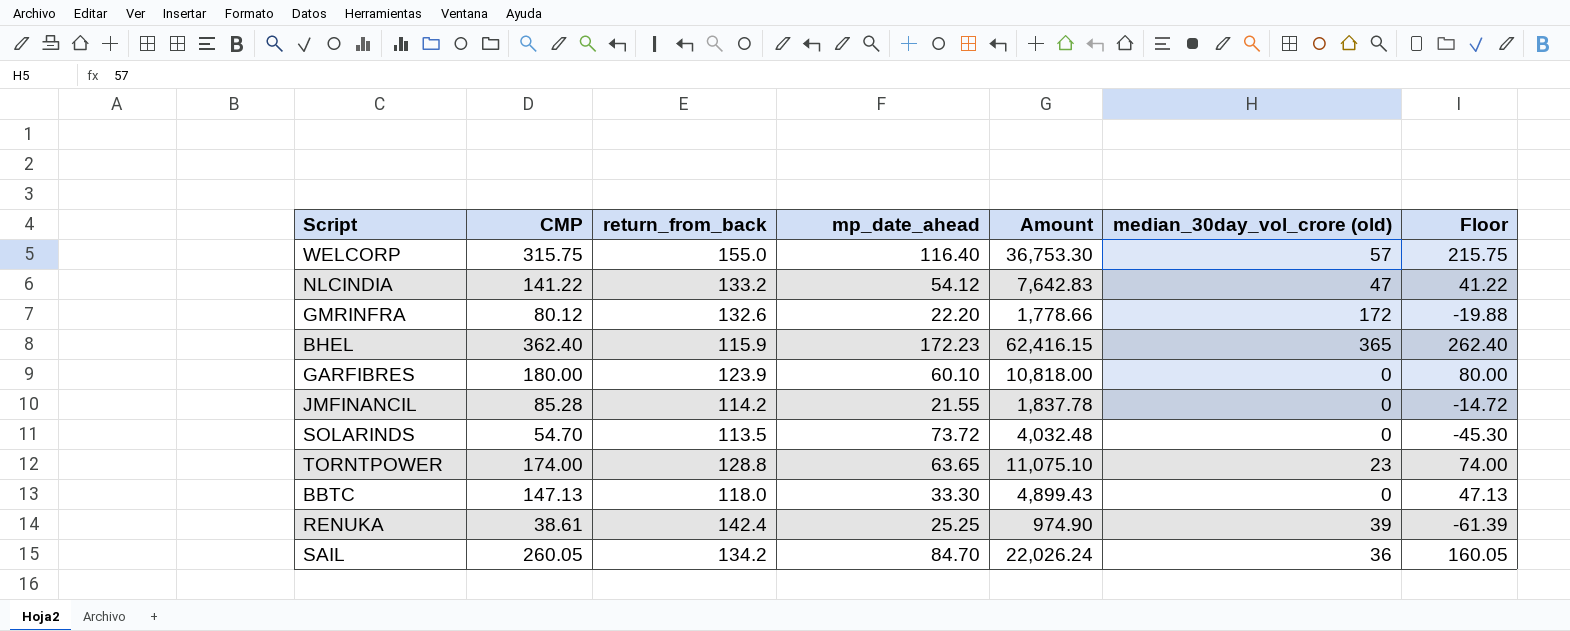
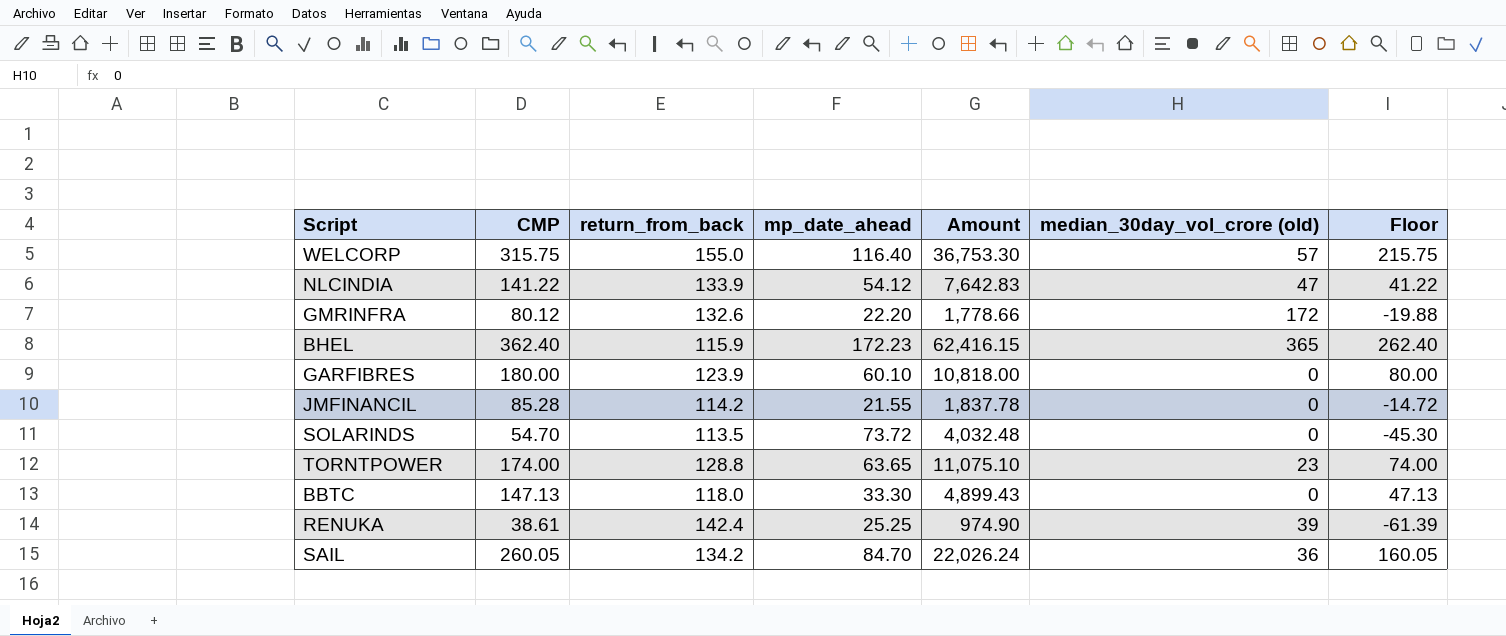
NLCINDIA | return_from_back: 133.2 -> 133.9

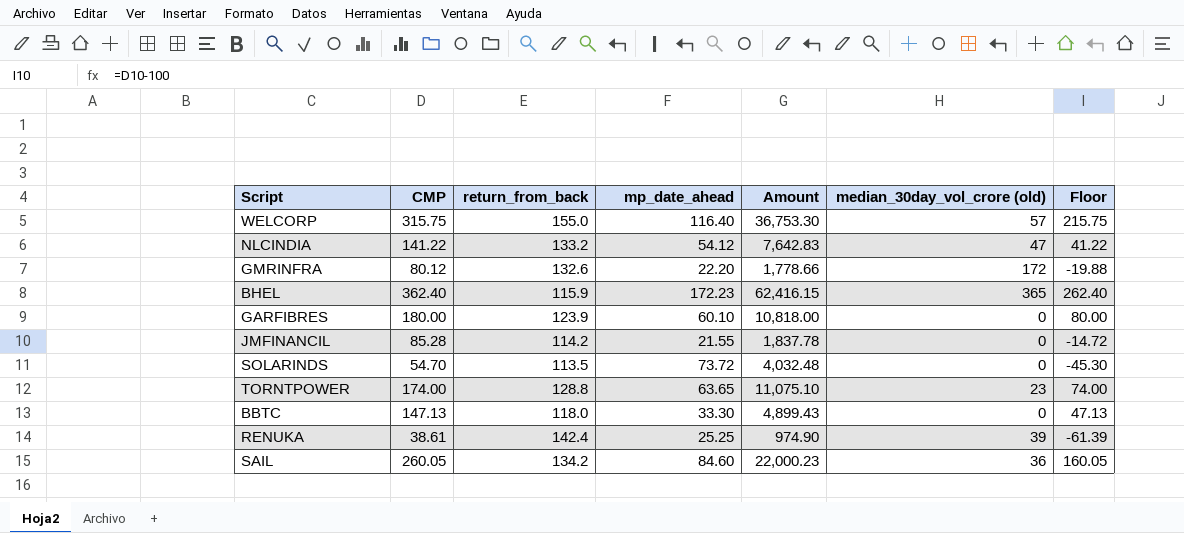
NLCINDIA | return_from_back: 133.9 -> 133.2
SAIL | mp_date_ahead: 84.70 -> 84.60
SAIL | Amount: 22,026.24 -> 22,000.23

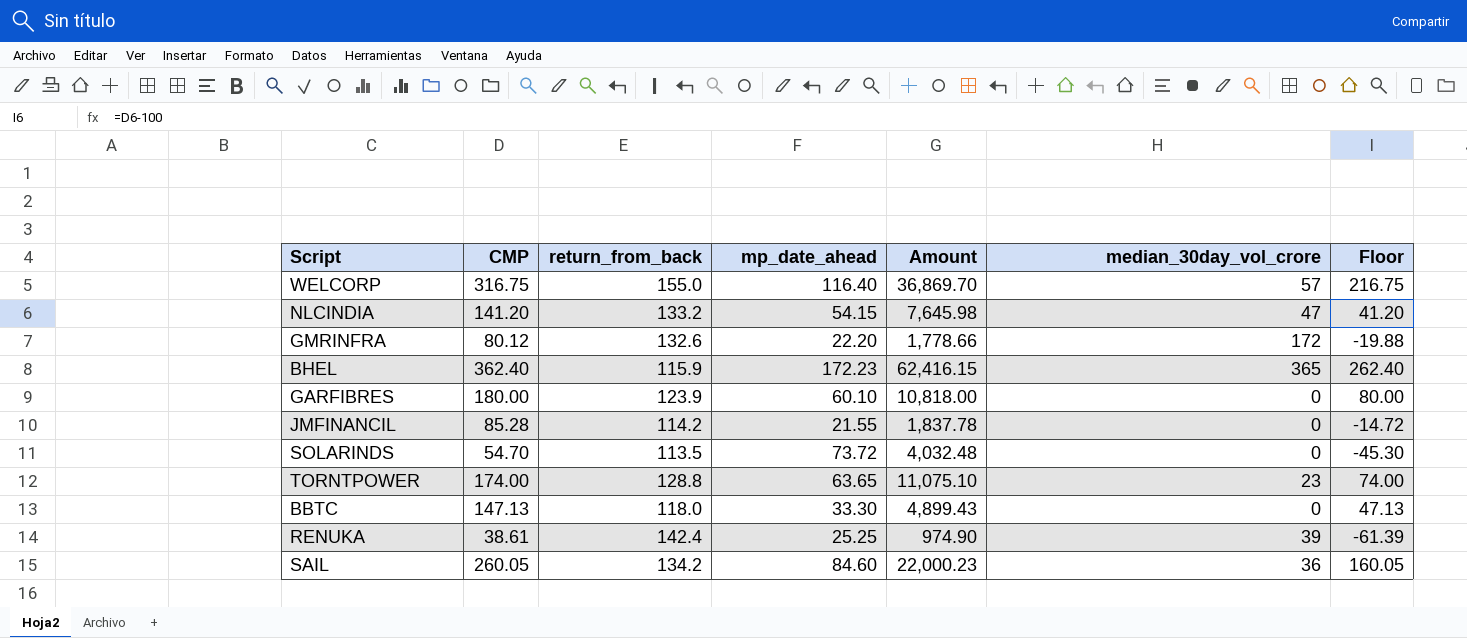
column name: median_30day_vol_crore (old) -> median_30day_vol_crore
WELCORP | CMP: 315.75 -> 316.75
WELCORP | Amount: 36,753.30 -> 36,869.70
WELCORP | Floor: 215.75 -> 216.75
NLCINDIA | CMP: 141.22 -> 141.20
NLCINDIA | mp_date_ahead: 54.12 -> 54.15
NLCINDIA | Amount: 7,642.83 -> 7,645.98
NLCINDIA | Floor: 41.22 -> 41.20

